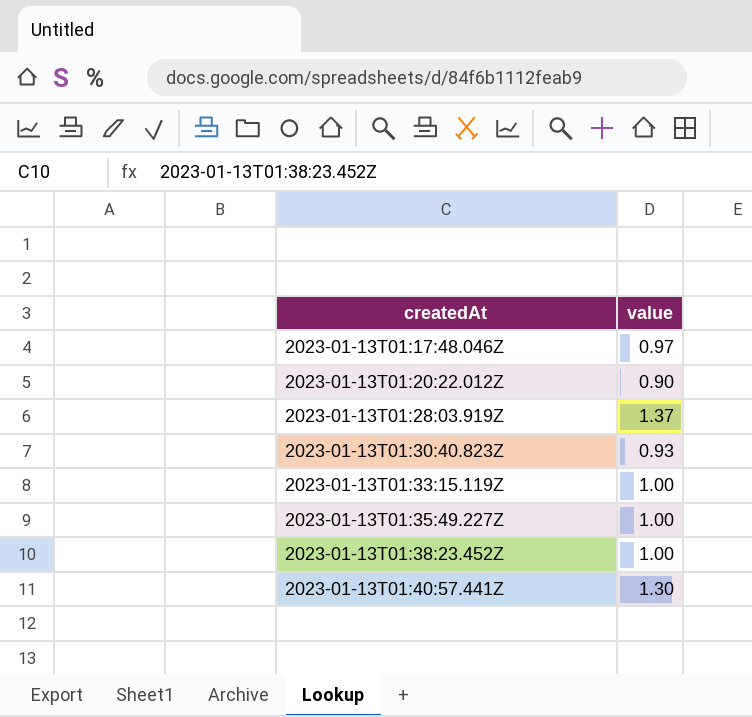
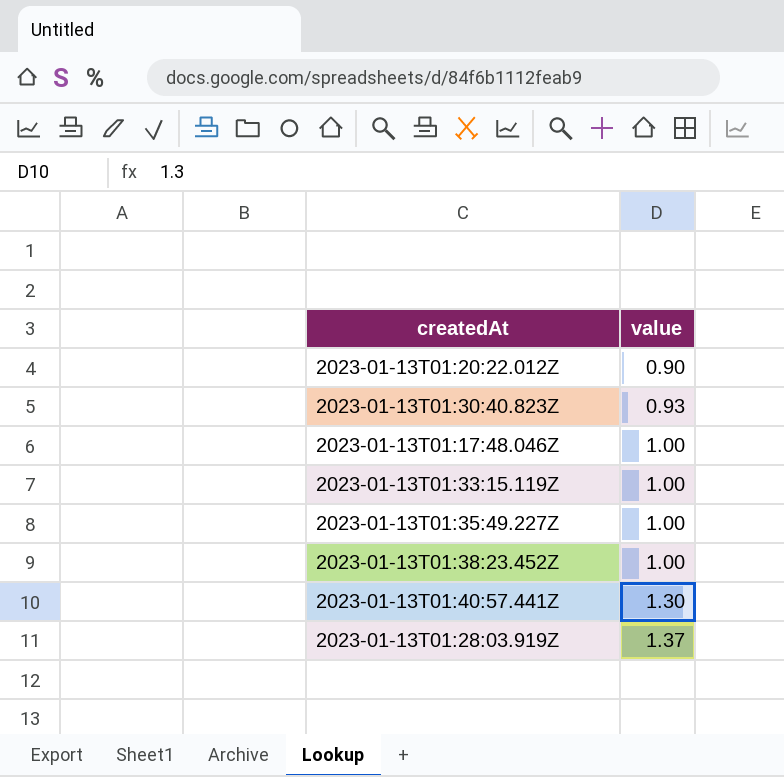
row order: createdAt ascending -> value ascending
2023-01-13T01:17:48.046Z | value: 0.97 -> 1.00

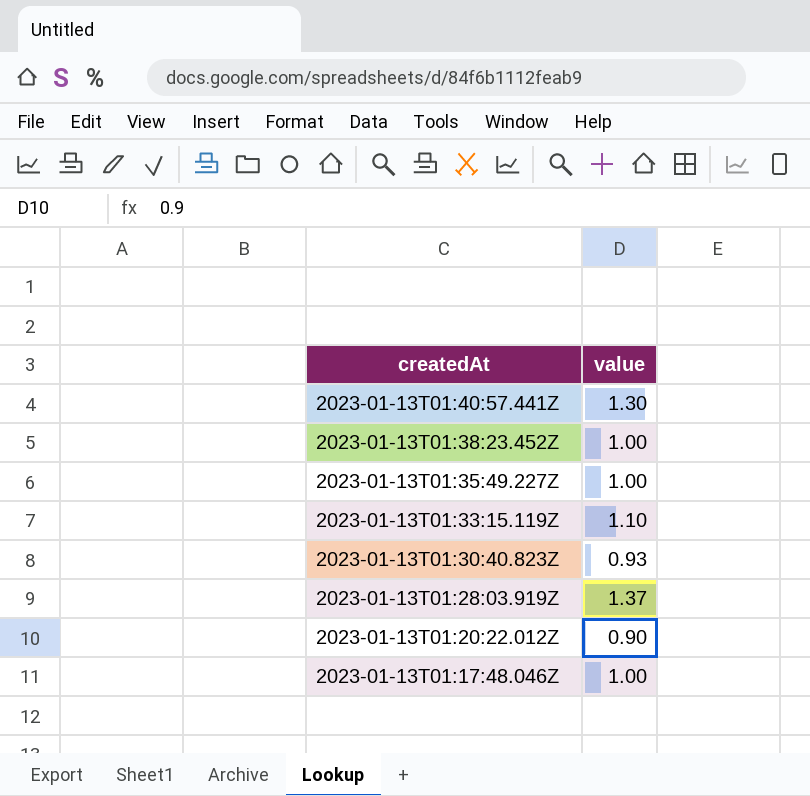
row order: value ascending -> createdAt descending
2023-01-13T01:33:15.119Z | value: 1.00 -> 1.10

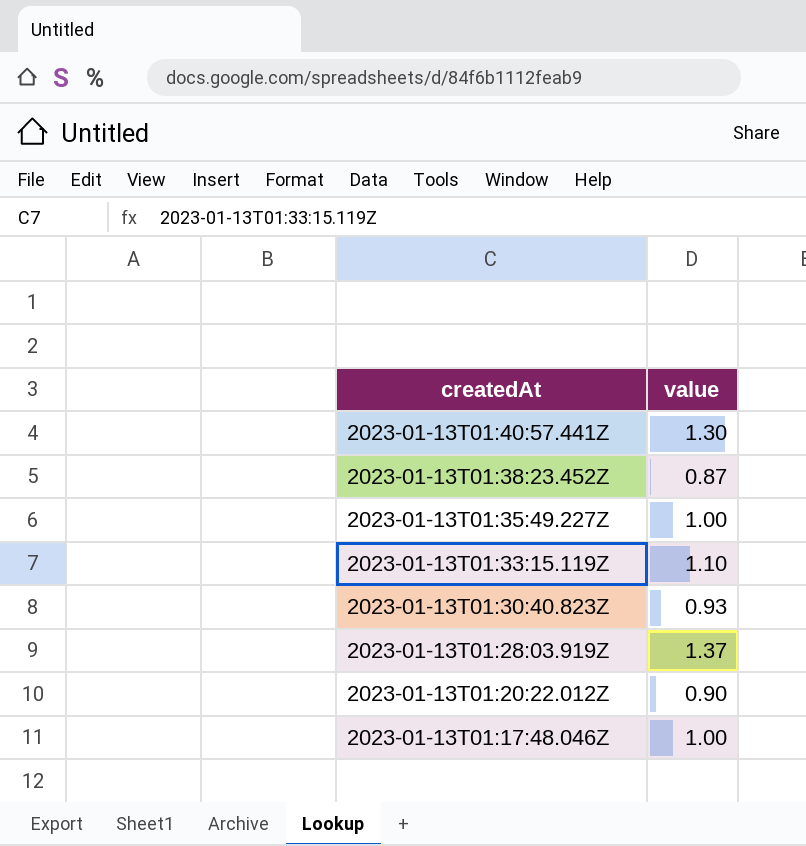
2023-01-13T01:38:23.452Z | value: 1.00 -> 0.87

